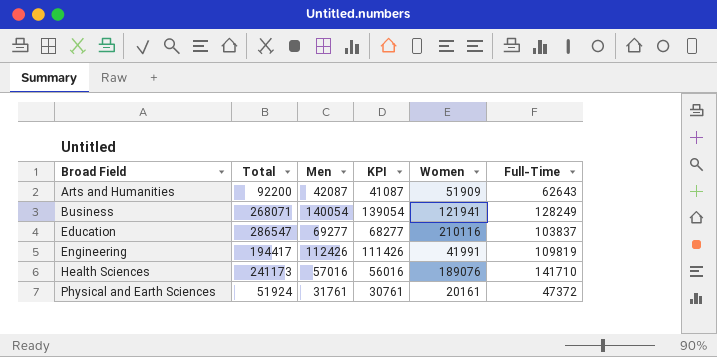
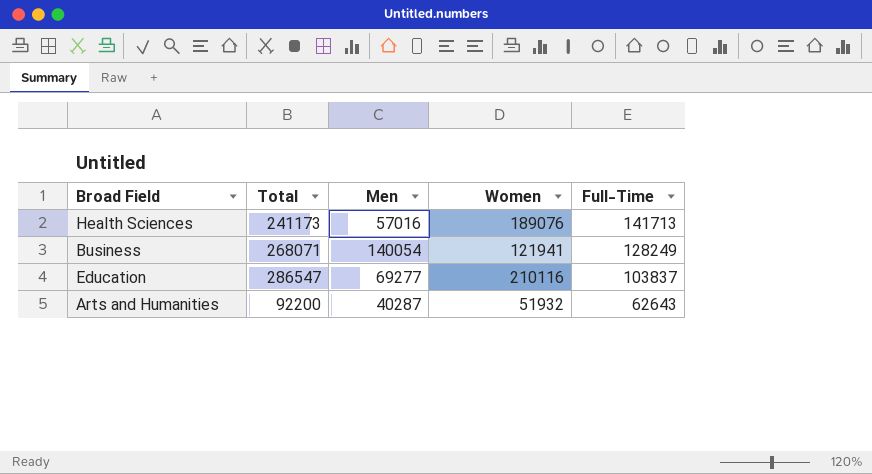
row order: Broad Field ascending -> Full-Time descending
column KPI | formula: [Men] - 1000 -> none
row Engineering: 194417 | 112426 | 111426 | 41991 | 109819 -> none
row Physical and Earth Sciences: 51924 | 31761 | 30761 | 20161 | 47372 -> none
Health Sciences | Full-Time: 141710 -> 141713
Arts and Humanities | Men: 42087 -> 40287
Arts and Humanities | Women: 51909 -> 51932

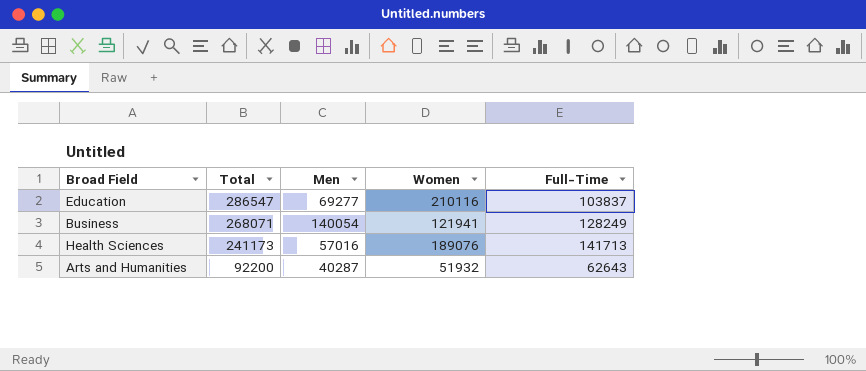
row order: Full-Time descending -> Total descending

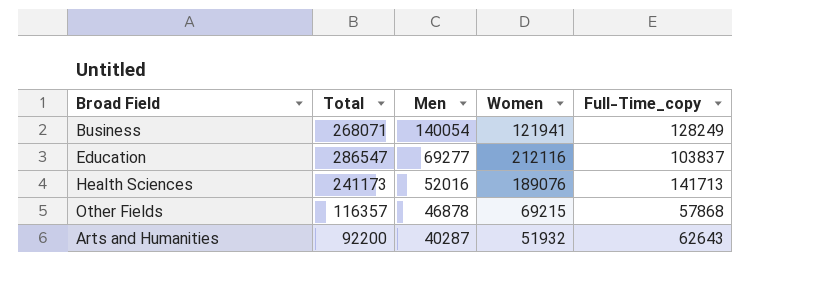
row order: Total descending -> Men descending
column name: Full-Time -> Full-Time_copy
Education | Women: 210116 -> 212116
Health Sciences | Men: 57016 -> 52016
row Other Fields: none -> 116357 | 46878 | 69215 | 57868

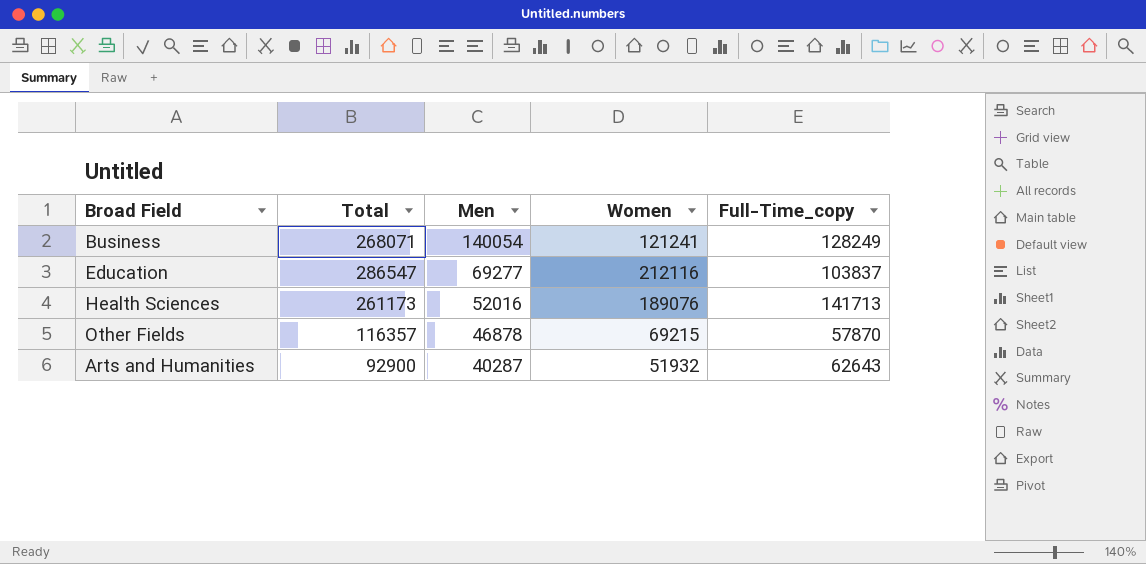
Business | Women: 121941 -> 121241
Health Sciences | Total: 241173 -> 261173
Other Fields | Full-Time_copy: 57868 -> 57870
Arts and Humanities | Total: 92200 -> 92900

